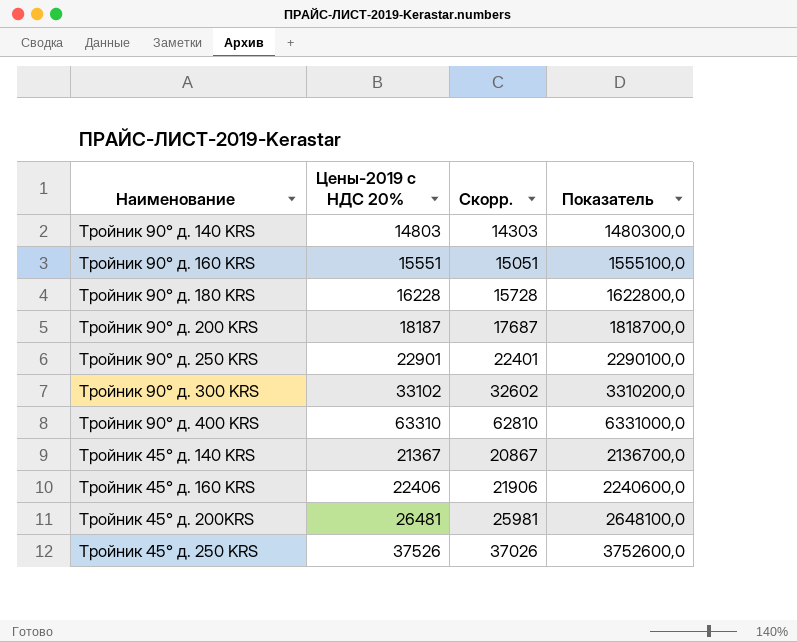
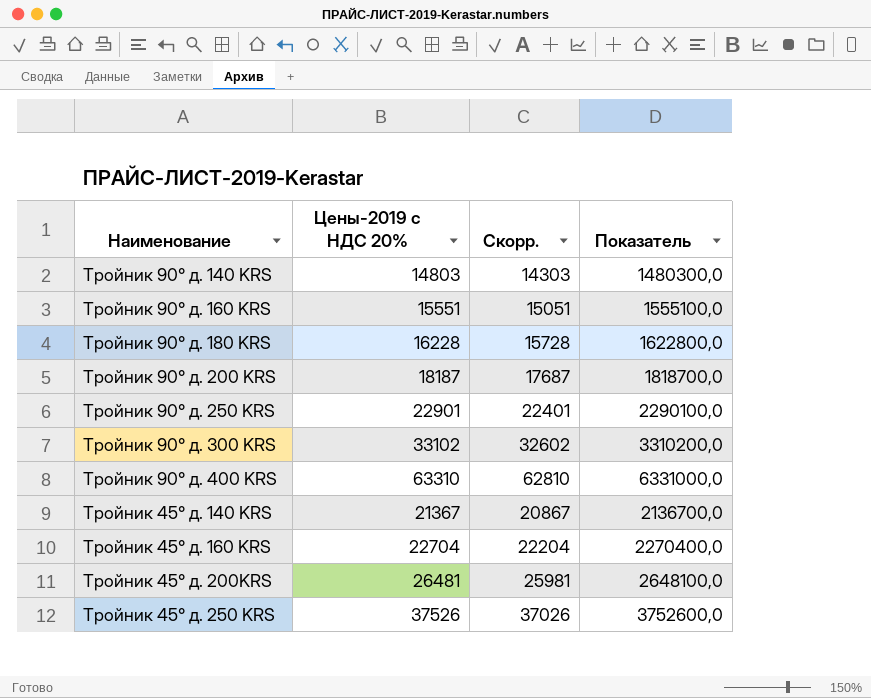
Тройник 45° д. 160 KRS | Цены-2019 с НДС 20%: 22406 -> 22704
Тройник 45° д. 160 KRS | Скорр.: 21906 -> 22204
Тройник 45° д. 160 KRS | Показатель: 2240600,0 -> 2270400,0

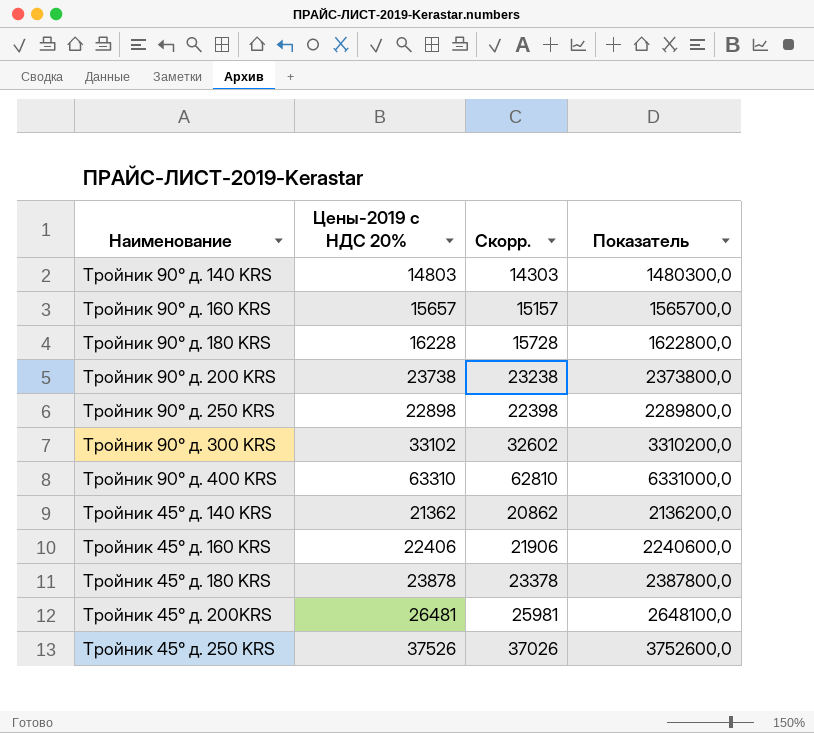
Тройник 90° д. 160 KRS | Цены-2019 с НДС 20%: 15551 -> 15657
Тройник 90° д. 160 KRS | Скорр.: 15051 -> 15157
Тройник 90° д. 160 KRS | Показатель: 1555100,0 -> 1565700,0
Тройник 90° д. 200 KRS | Цены-2019 с НДС 20%: 18187 -> 23738
Тройник 90° д. 200 KRS | Скорр.: 17687 -> 23238
Тройник 90° д. 200 KRS | Показатель: 1818700,0 -> 2373800,0
Тройник 90° д. 250 KRS | Цены-2019 с НДС 20%: 22901 -> 22898
Тройник 90° д. 250 KRS | Скорр.: 22401 -> 22398
Тройник 90° д. 250 KRS | Показатель: 2290100,0 -> 2289800,0
Тройник 45° д. 140 KRS | Цены-2019 с НДС 20%: 21367 -> 21362
Тройник 45° д. 140 KRS | Скорр.: 20867 -> 20862
Тройник 45° д. 140 KRS | Показатель: 2136700,0 -> 2136200,0
Тройник 45° д. 160 KRS | Цены-2019 с НДС 20%: 22704 -> 22406
Тройник 45° д. 160 KRS | Скорр.: 22204 -> 21906
Тройник 45° д. 160 KRS | Показатель: 2270400,0 -> 2240600,0
row Тройник 45° д. 180 KRS: none -> 23878 | 23378 | 2387800,0

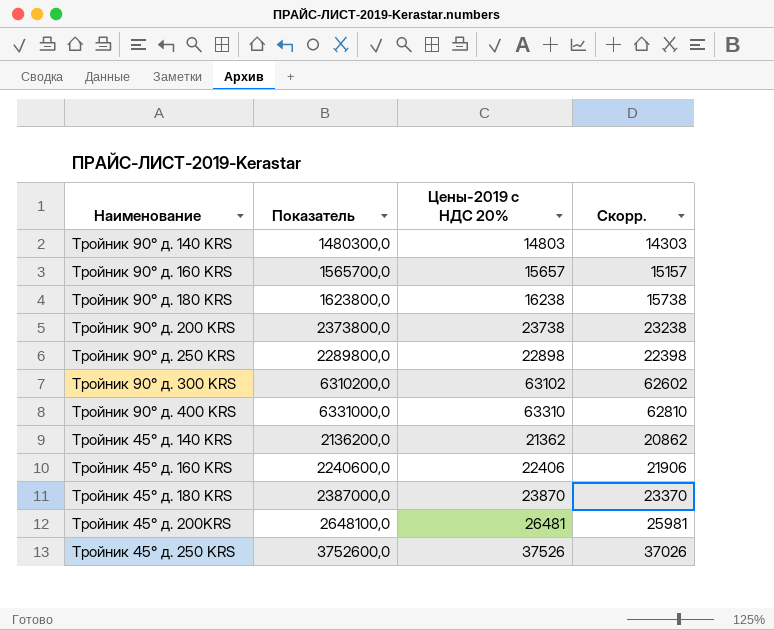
column Показатель | position: 4 -> 2
Тройник 90° д. 180 KRS | Показатель: 1622800,0 -> 1623800,0
Тройник 90° д. 180 KRS | Цены-2019 с НДС 20%: 16228 -> 16238
Тройник 90° д. 180 KRS | Скорр.: 15728 -> 15738
Тройник 90° д. 300 KRS | Показатель: 3310200,0 -> 6310200,0
Тройник 90° д. 300 KRS | Цены-2019 с НДС 20%: 33102 -> 63102
Тройник 90° д. 300 KRS | Скорр.: 32602 -> 62602
Тройник 45° д. 180 KRS | Показатель: 2387800,0 -> 2387000,0
Тройник 45° д. 180 KRS | Цены-2019 с НДС 20%: 23878 -> 23870
Тройник 45° д. 180 KRS | Скорр.: 23378 -> 23370

